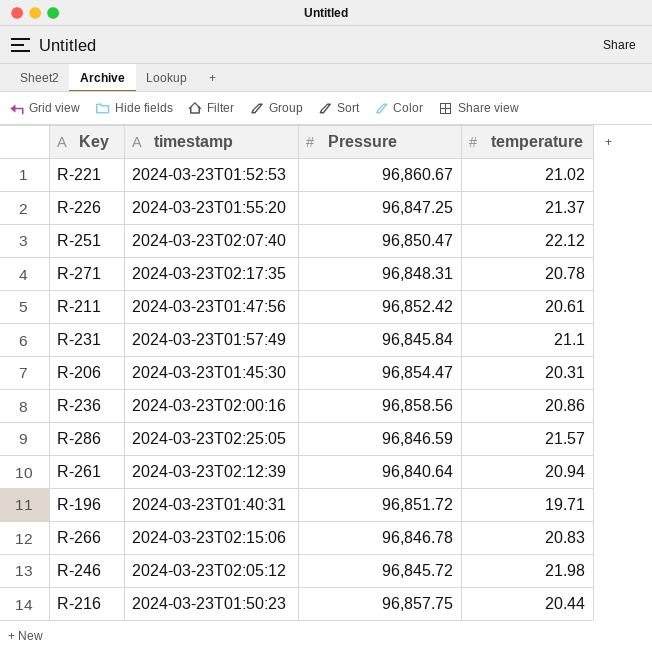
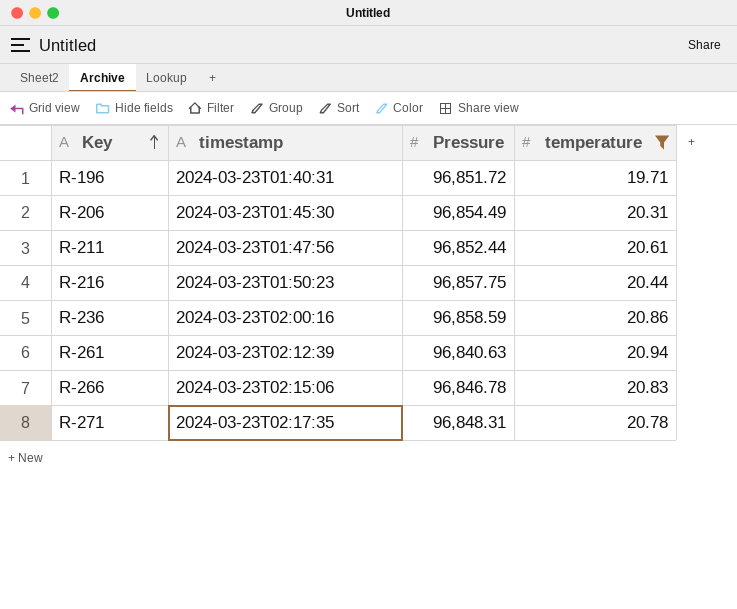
filter: none -> temperature <= 20.94
row order: none -> Key ascending
R-206 | Pressure: 96,854.47 -> 96,854.49
R-211 | Pressure: 96,852.42 -> 96,852.44
R-236 | Pressure: 96,858.56 -> 96,858.59
R-261 | Pressure: 96,840.64 -> 96,840.63

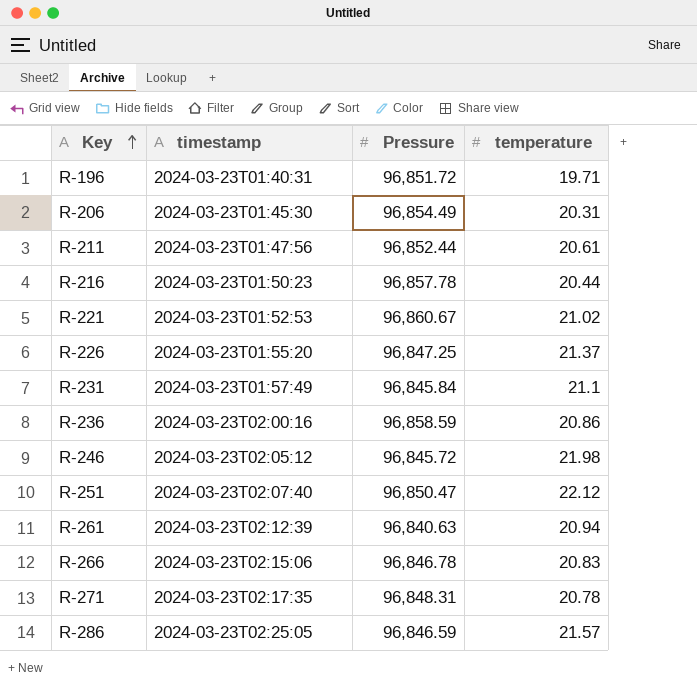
filter: temperature <= 20.94 -> none
R-216 | Pressure: 96,857.75 -> 96,857.78

